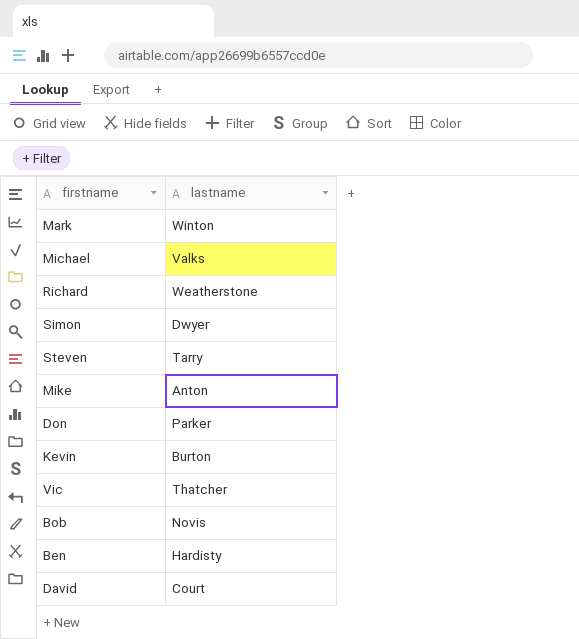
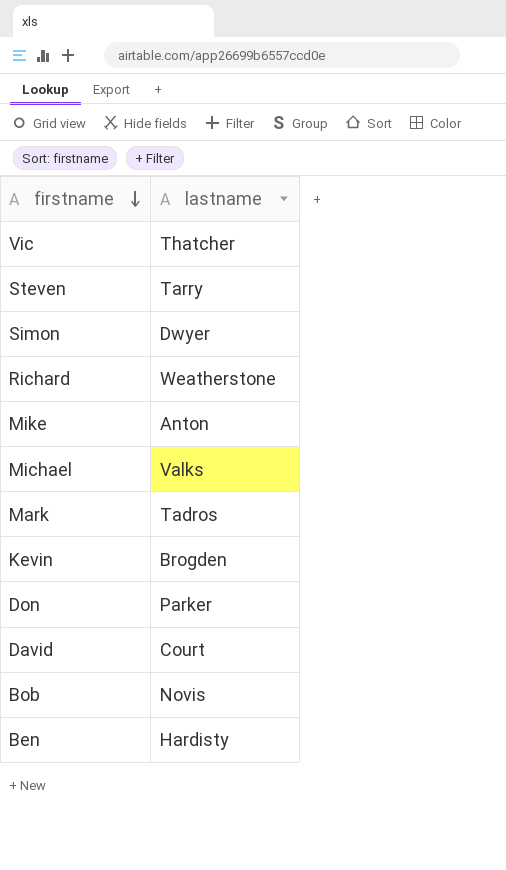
row order: none -> firstname descending
Mark | lastname: Winton -> Tadros
Kevin | lastname: Burton -> Brogden

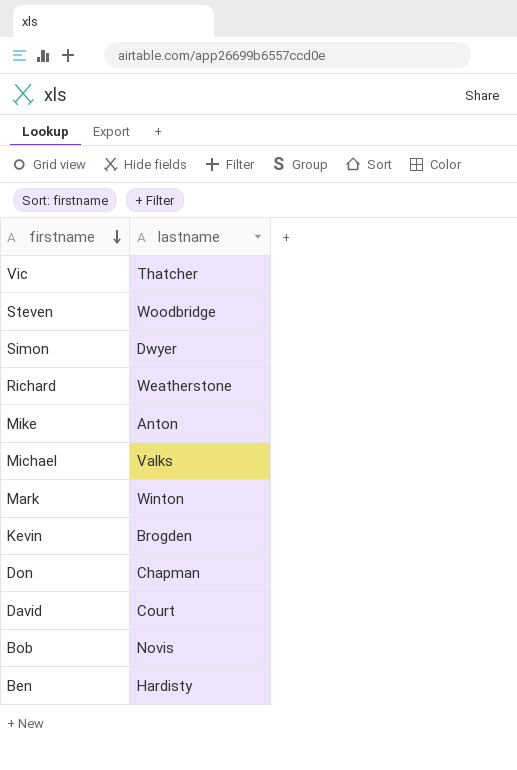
Steven | lastname: Tarry -> Woodbridge
Mark | lastname: Tadros -> Winton
Don | lastname: Parker -> Chapman

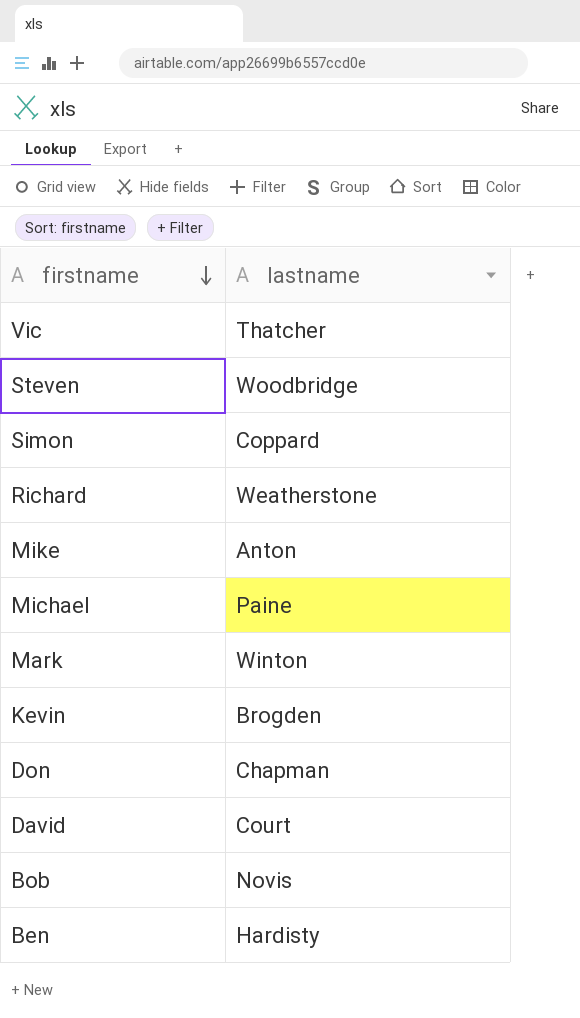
Simon | lastname: Dwyer -> Coppard
Michael | lastname: Valks -> Paine

